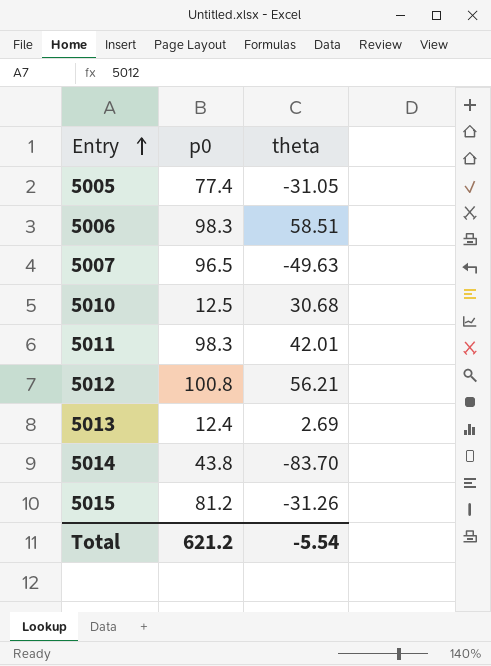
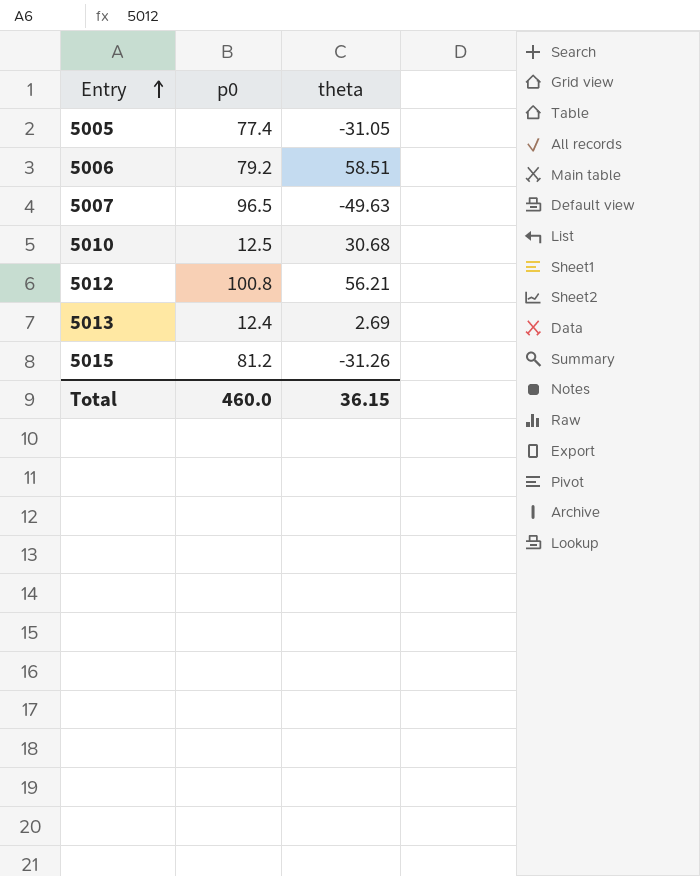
row 5011: 98.3 | 42.01 -> none
row 5014: 43.8 | -83.70 -> none
5006 | p0: 98.3 -> 79.2
Total | p0: 621.2 -> 460.0
Total | theta: -5.54 -> 36.15

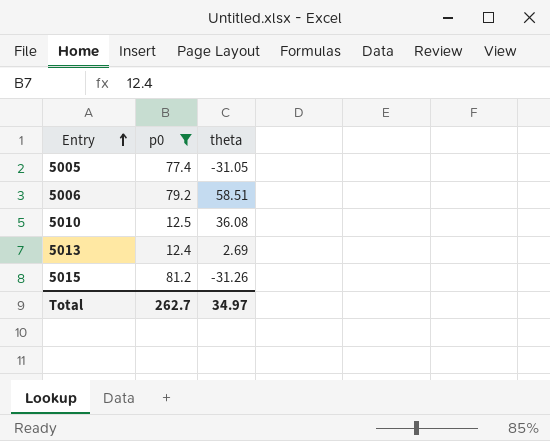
filter: none -> p0 <= 81.2
5010 | theta: 30.68 -> 36.08
Total | p0: 460.0 -> 262.7
Total | theta: 36.15 -> 34.97

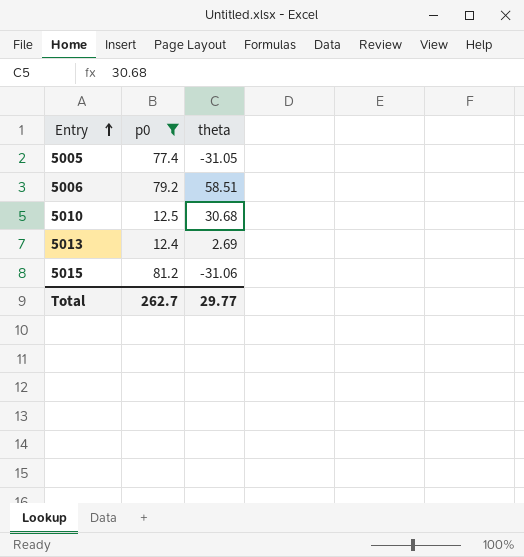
5010 | theta: 36.08 -> 30.68
5015 | theta: -31.26 -> -31.06
Total | theta: 34.97 -> 29.77

